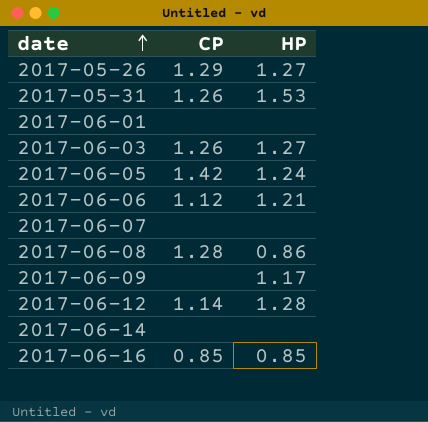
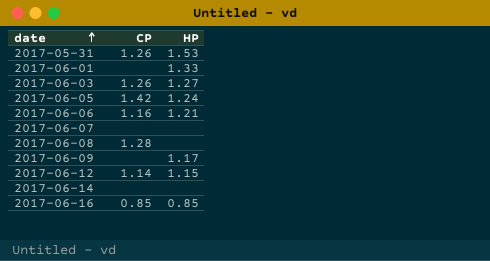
row 2017-05-26: 1.29 | 1.27 -> none
2017-06-01 | HP: none -> 1.33
2017-06-06 | CP: 1.12 -> 1.16
2017-06-08 | HP: 0.86 -> none
2017-06-12 | HP: 1.28 -> 1.15

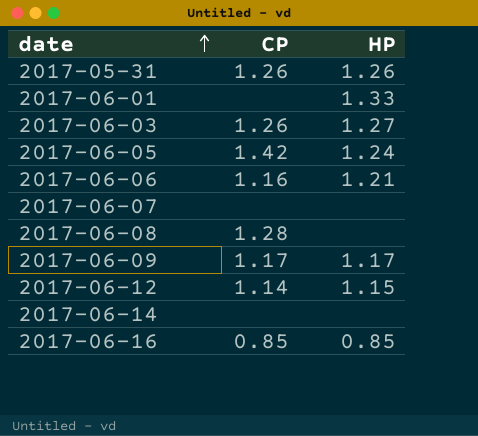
2017-05-31 | HP: 1.53 -> 1.26
2017-06-09 | CP: none -> 1.17

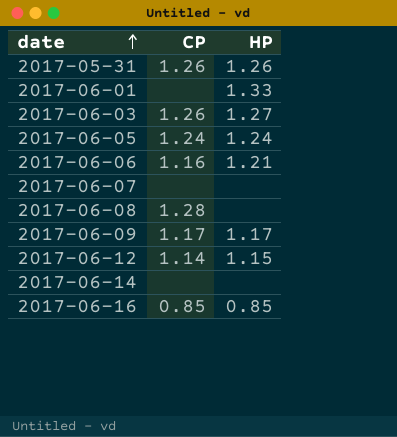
2017-06-05 | CP: 1.42 -> 1.24

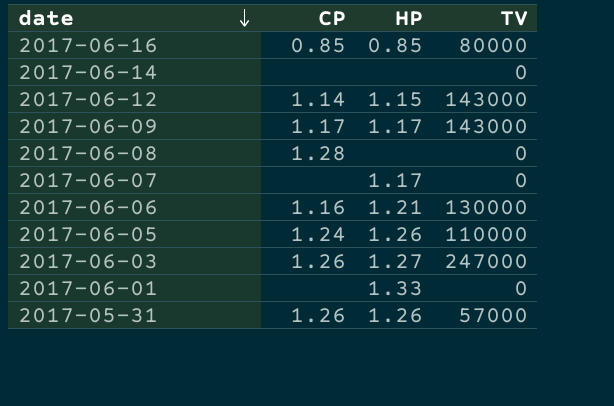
row order: date ascending -> date descending
column TV | position: none -> 4
2017-06-07 | HP: none -> 1.17
2017-06-05 | HP: 1.24 -> 1.26

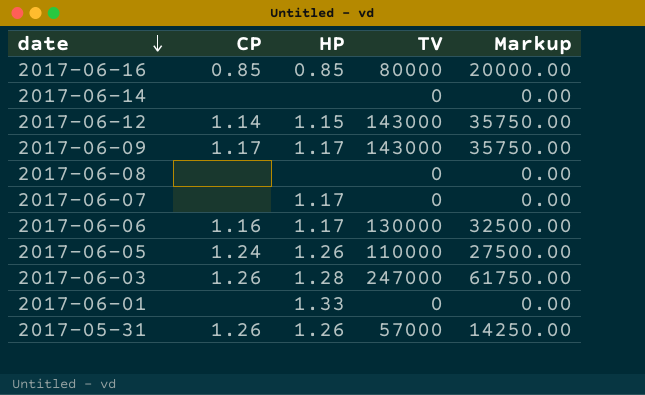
column Markup | formula: none -> [TV] * 0.25
2017-06-08 | CP: 1.28 -> none
2017-06-06 | HP: 1.21 -> 1.17
2017-06-03 | HP: 1.27 -> 1.28

